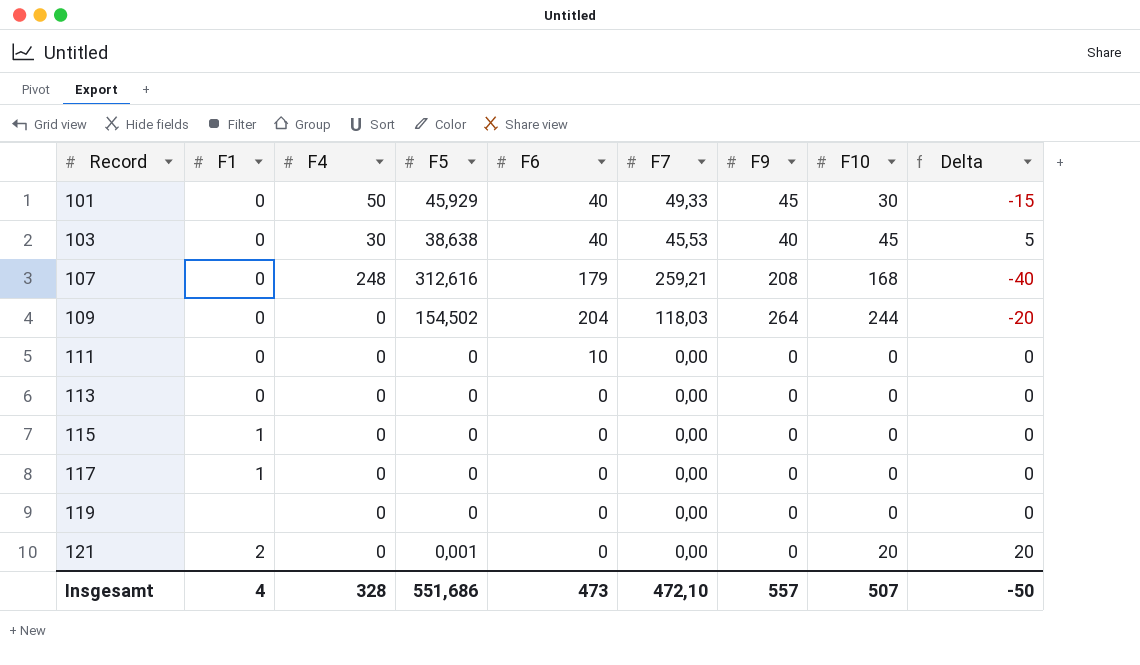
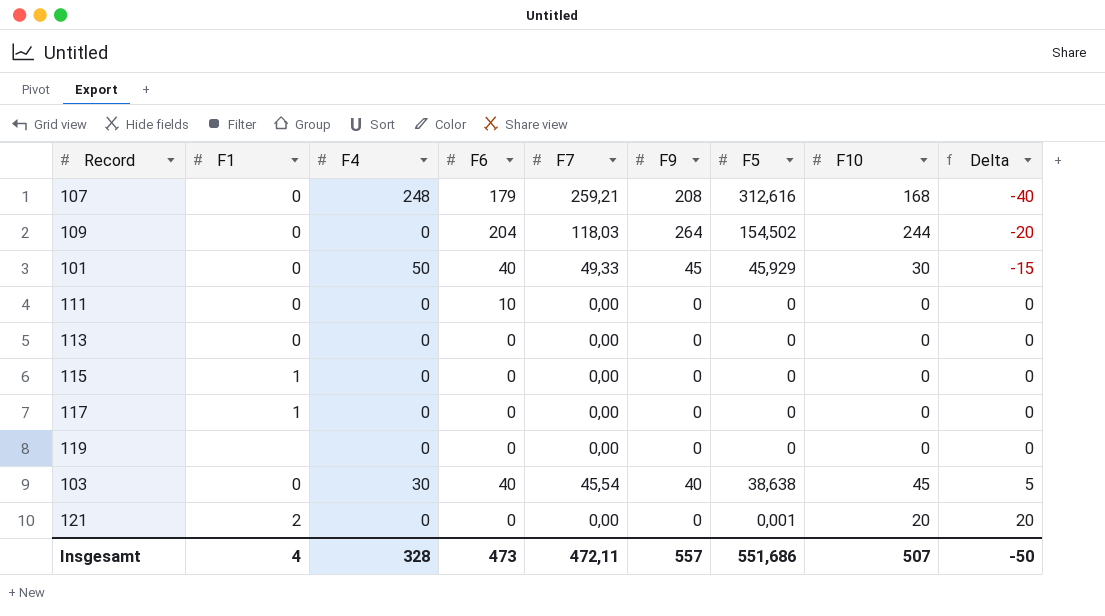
row order: Record ascending -> Delta ascending
column F5 | position: 4 -> 7
103 | F7: 45,53 -> 45,54
Insgesamt | F7: 472,10 -> 472,11

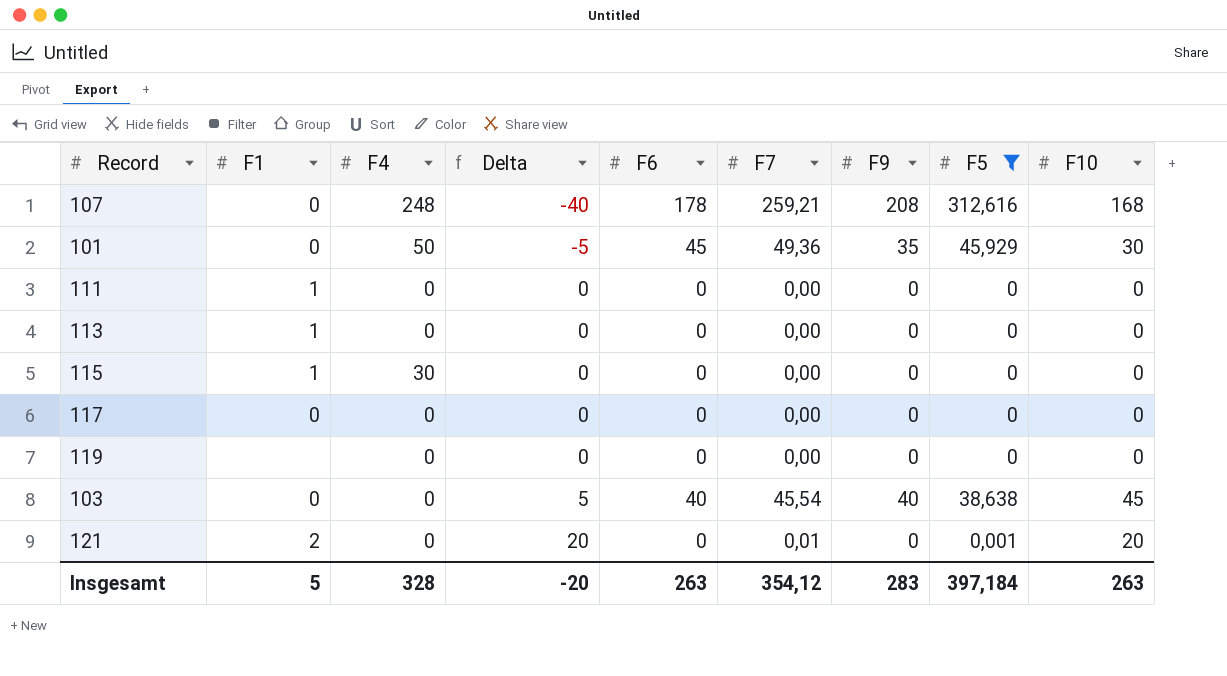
filter: none -> F5 != 154,502
column Delta | position: 9 -> 4
107 | F6: 179 -> 178
101 | Delta: -15 -> -5
101 | F6: 40 -> 45
101 | F7: 49,33 -> 49,36
101 | F9: 45 -> 35
111 | F1: 0 -> 1
111 | F6: 10 -> 0
113 | F1: 0 -> 1
115 | F4: 0 -> 30
117 | F1: 1 -> 0
103 | F4: 30 -> 0
121 | F7: 0,00 -> 0,01
Insgesamt | F1: 4 -> 5
Insgesamt | Delta: -50 -> -20
Insgesamt | F6: 473 -> 263
Insgesamt | F7: 472,11 -> 354,12
Insgesamt | F9: 557 -> 283
Insgesamt | F5: 551,686 -> 397,184
Insgesamt | F10: 507 -> 263

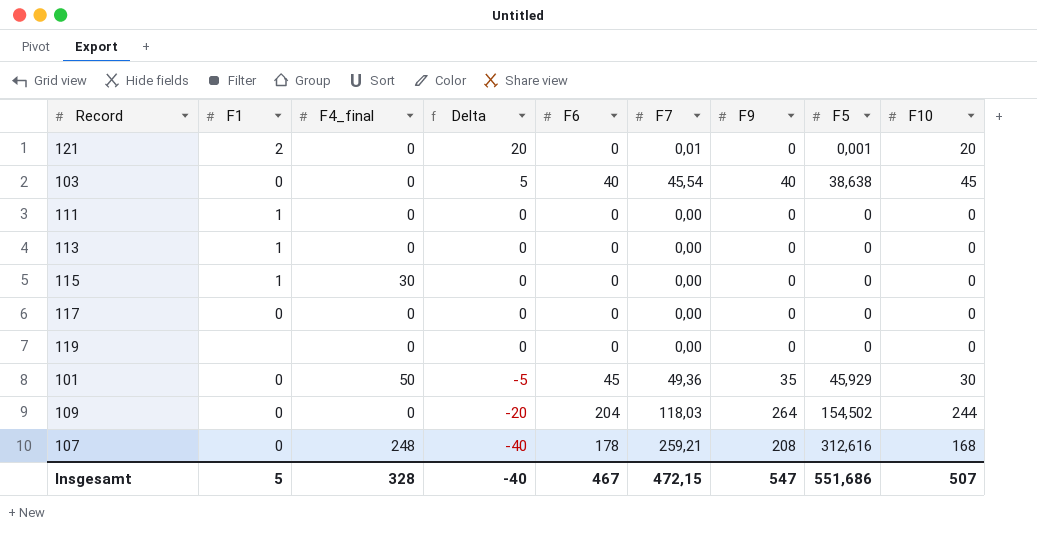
filter: F5 != 154,502 -> none
row order: Delta ascending -> Delta descending
column name: F4 -> F4_final
Insgesamt | Delta: -20 -> -40
Insgesamt | F6: 263 -> 467
Insgesamt | F7: 354,12 -> 472,15
Insgesamt | F9: 283 -> 547
Insgesamt | F5: 397,184 -> 551,686
Insgesamt | F10: 263 -> 507

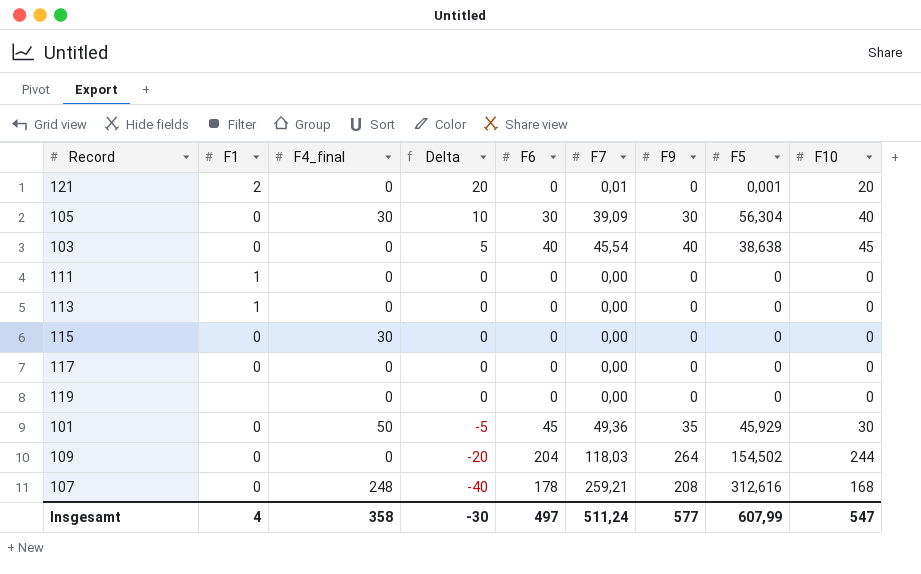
row 105: none -> 0 | 30 | 10 | 30 | 39,09 | 30 | 56,304 | 40
115 | F1: 1 -> 0
Insgesamt | F1: 5 -> 4
Insgesamt | F4_final: 328 -> 358
Insgesamt | Delta: -40 -> -30
Insgesamt | F6: 467 -> 497
Insgesamt | F7: 472,15 -> 511,24
Insgesamt | F9: 547 -> 577
Insgesamt | F5: 551,686 -> 607,99
Insgesamt | F10: 507 -> 547

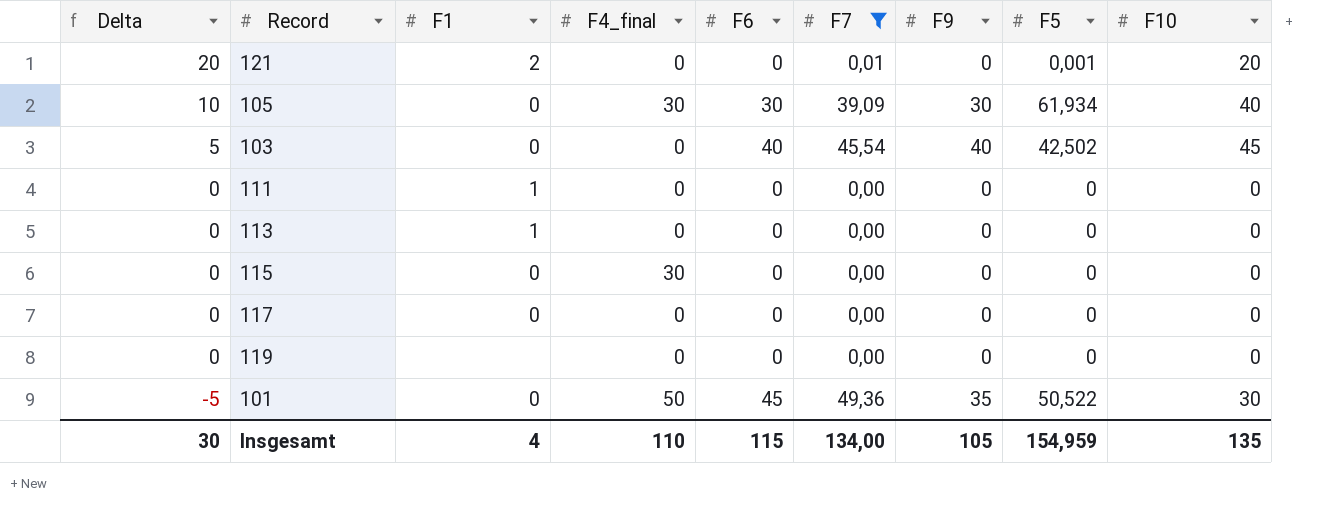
filter: none -> F7 <= 49,36
column Delta | position: 4 -> 1
105 | F5: 56,304 -> 61,934
103 | F5: 38,638 -> 42,502
101 | F5: 45,929 -> 50,522
Insgesamt | Delta: -30 -> 30
Insgesamt | F4_final: 358 -> 110
Insgesamt | F6: 497 -> 115
Insgesamt | F7: 511,24 -> 134,00
Insgesamt | F9: 577 -> 105
Insgesamt | F5: 607,99 -> 154,959
Insgesamt | F10: 547 -> 135

